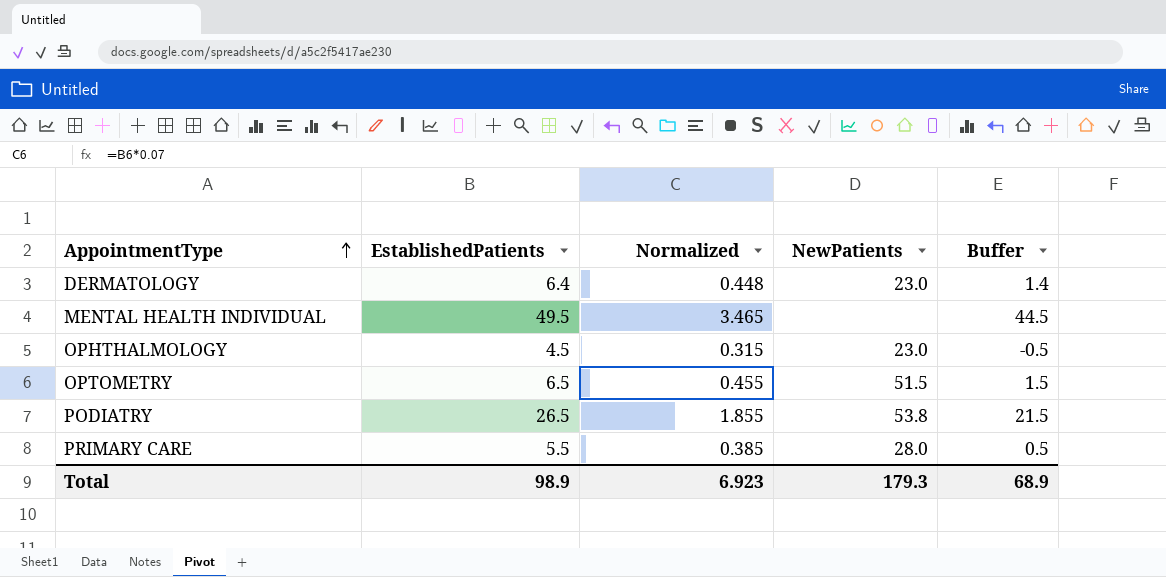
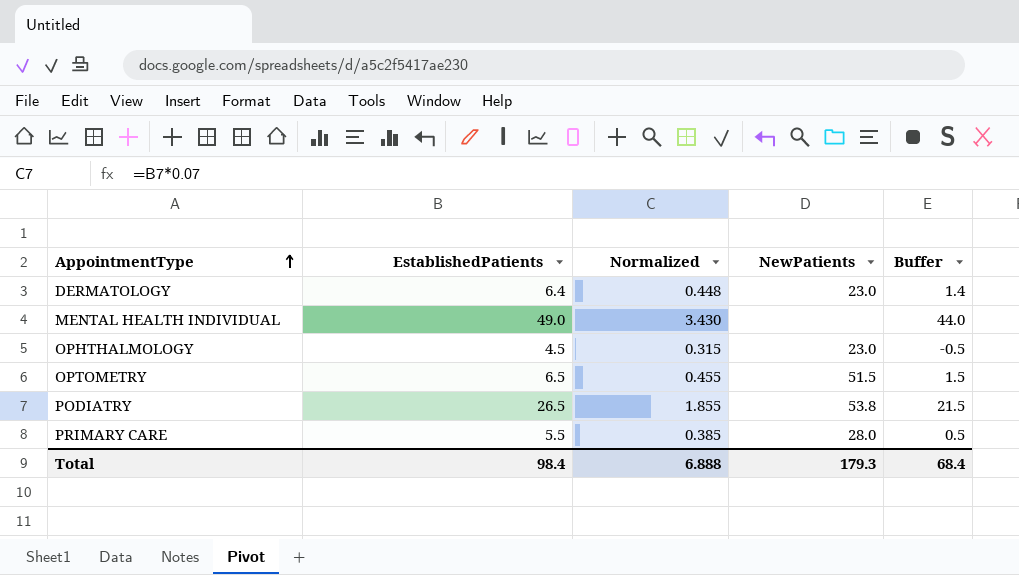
MENTAL HEALTH INDIVIDUAL | EstablishedPatients: 49.5 -> 49.0
MENTAL HEALTH INDIVIDUAL | Normalized: 3.465 -> 3.430
MENTAL HEALTH INDIVIDUAL | Buffer: 44.5 -> 44.0
Total | EstablishedPatients: 98.9 -> 98.4
Total | Normalized: 6.923 -> 6.888
Total | Buffer: 68.9 -> 68.4

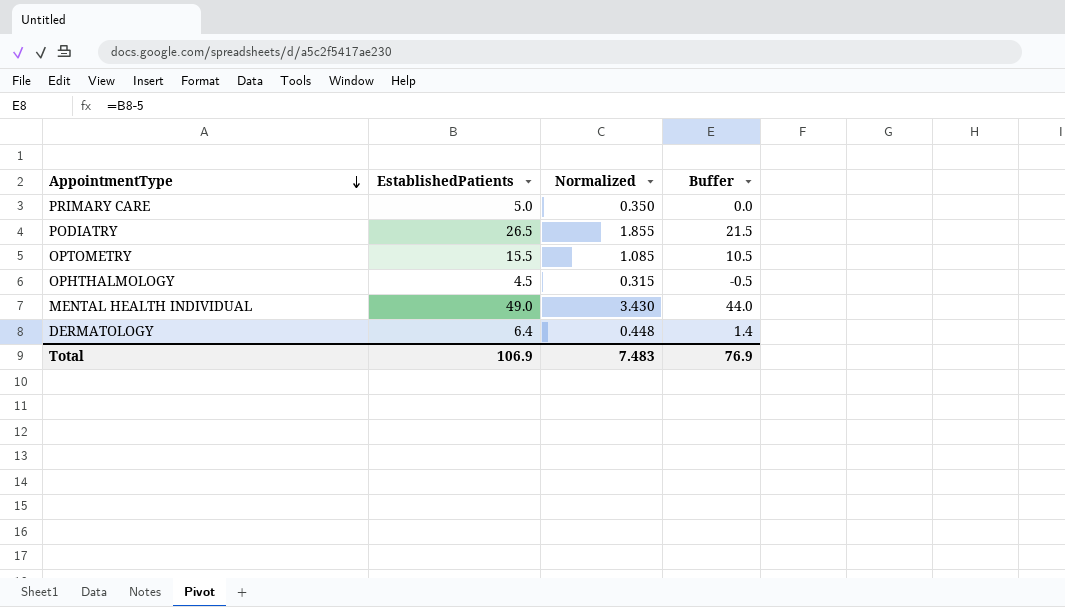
row order: AppointmentType ascending -> AppointmentType descending
column NewPatients | position: 4 -> none
PRIMARY CARE | EstablishedPatients: 5.5 -> 5.0
PRIMARY CARE | Normalized: 0.385 -> 0.350
PRIMARY CARE | Buffer: 0.5 -> 0.0
OPTOMETRY | EstablishedPatients: 6.5 -> 15.5
OPTOMETRY | Normalized: 0.455 -> 1.085
OPTOMETRY | Buffer: 1.5 -> 10.5
Total | EstablishedPatients: 98.4 -> 106.9
Total | Normalized: 6.888 -> 7.483
Total | Buffer: 68.4 -> 76.9

